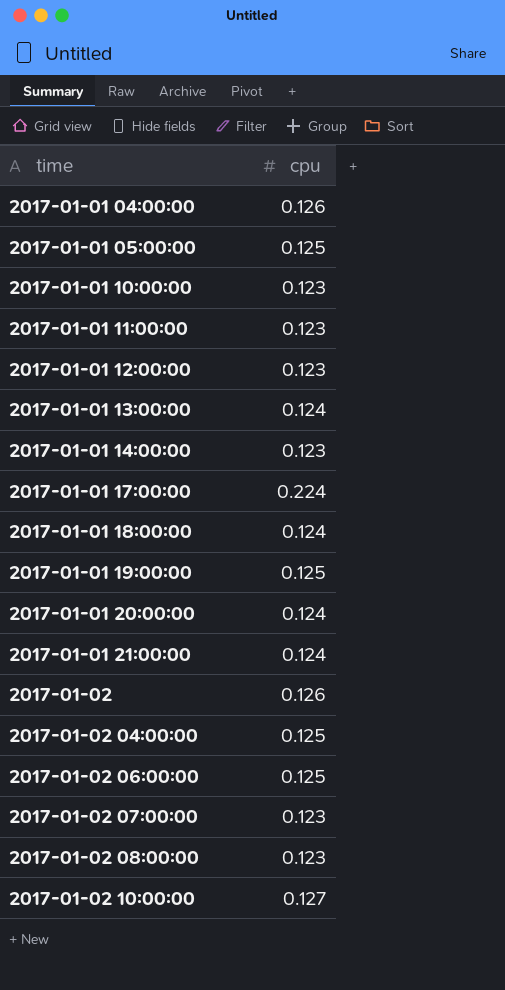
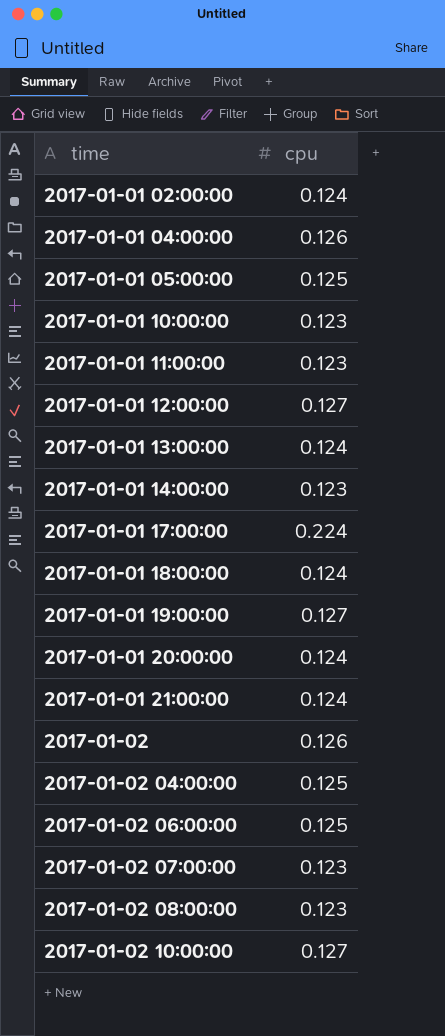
row 2017-01-01 02:00:00: none -> 0.124
2017-01-01 12:00:00 | cpu: 0.123 -> 0.127
2017-01-01 19:00:00 | cpu: 0.125 -> 0.127

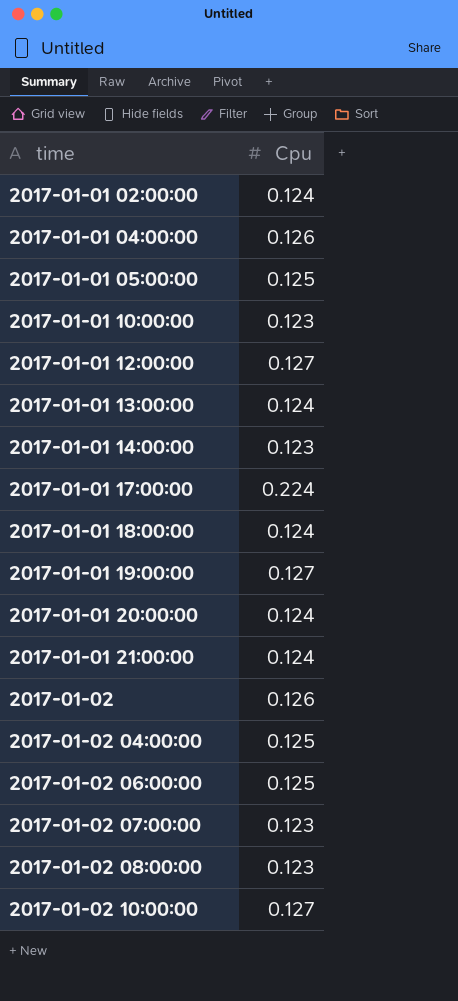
column name: cpu -> Cpu
row 2017-01-01 11:00:00: 0.123 -> none

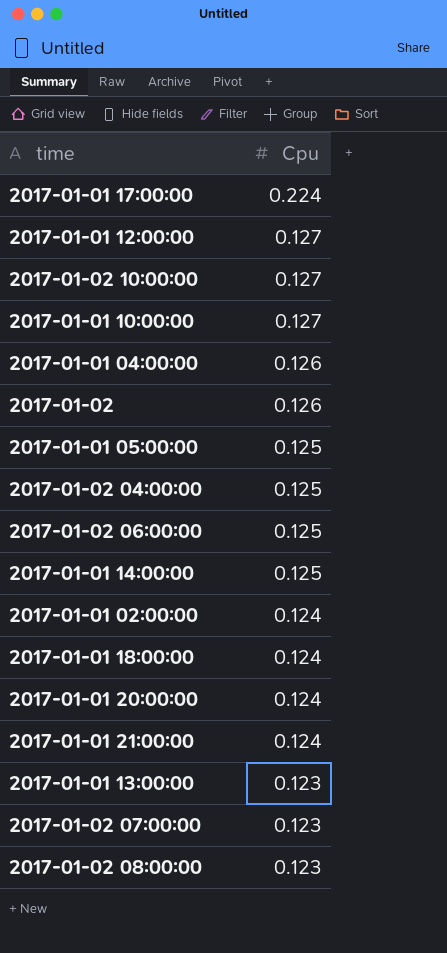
row order: time ascending -> Cpu descending
row 2017-01-01 19:00:00: 0.127 -> none
2017-01-01 10:00:00 | Cpu: 0.123 -> 0.127
2017-01-01 14:00:00 | Cpu: 0.123 -> 0.125
2017-01-01 13:00:00 | Cpu: 0.124 -> 0.123

